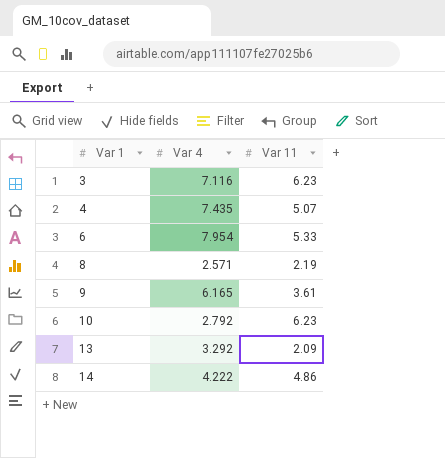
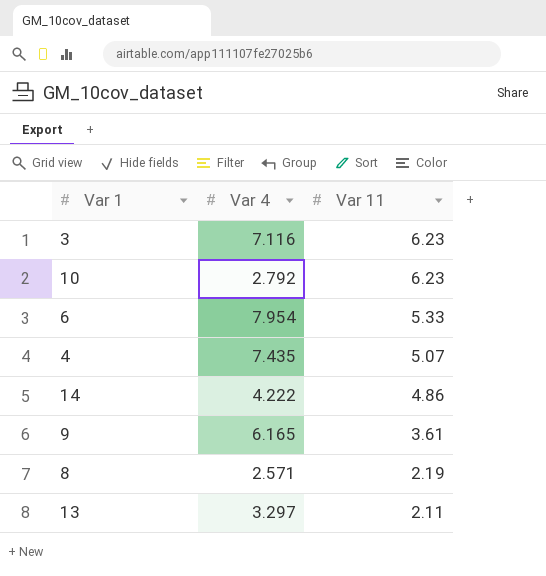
row order: Var 1 ascending -> Var 11 descending
13 | Var 4: 3.292 -> 3.297
13 | Var 11: 2.09 -> 2.11

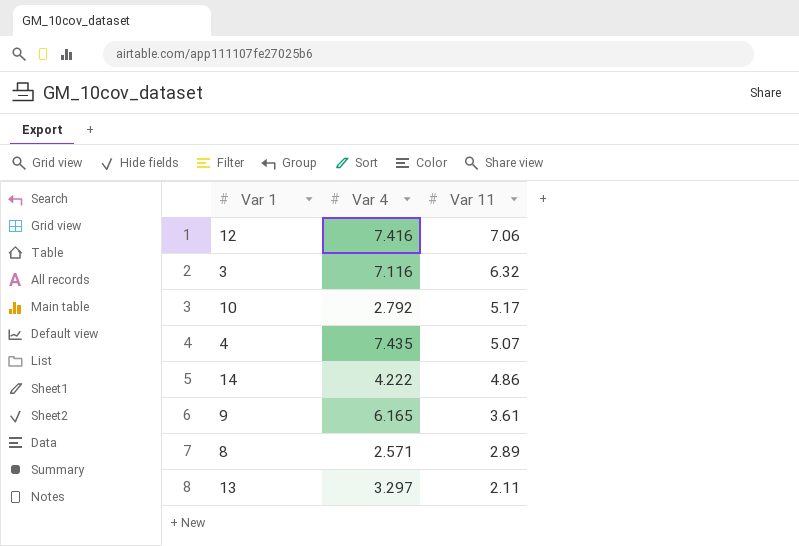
row 6: 7.954 | 5.33 -> none
row 12: none -> 7.416 | 7.06
3 | Var 11: 6.23 -> 6.32
10 | Var 11: 6.23 -> 5.17
8 | Var 11: 2.19 -> 2.89

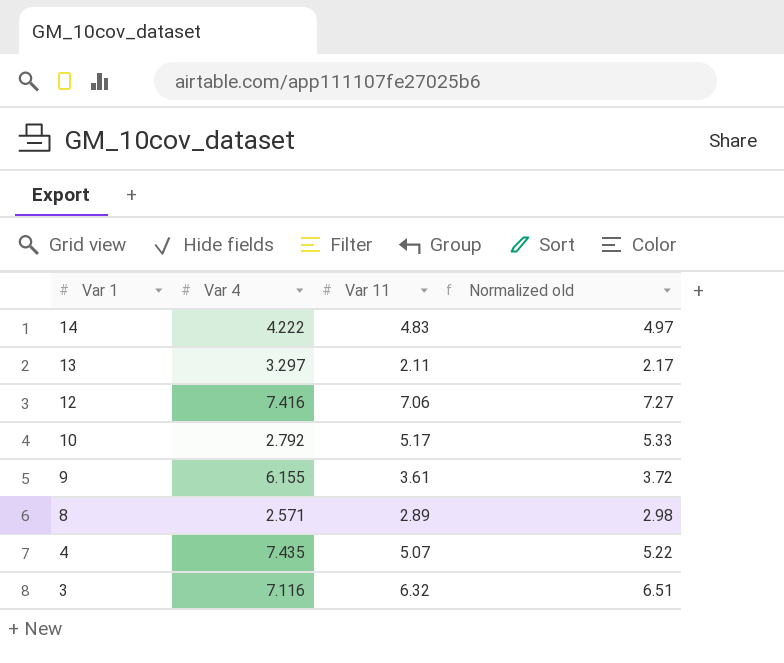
row order: Var 11 descending -> Var 1 descending
column Normalized old | formula: none -> [Var 11] * 1.03
14 | Var 11: 4.86 -> 4.83
9 | Var 4: 6.165 -> 6.155

